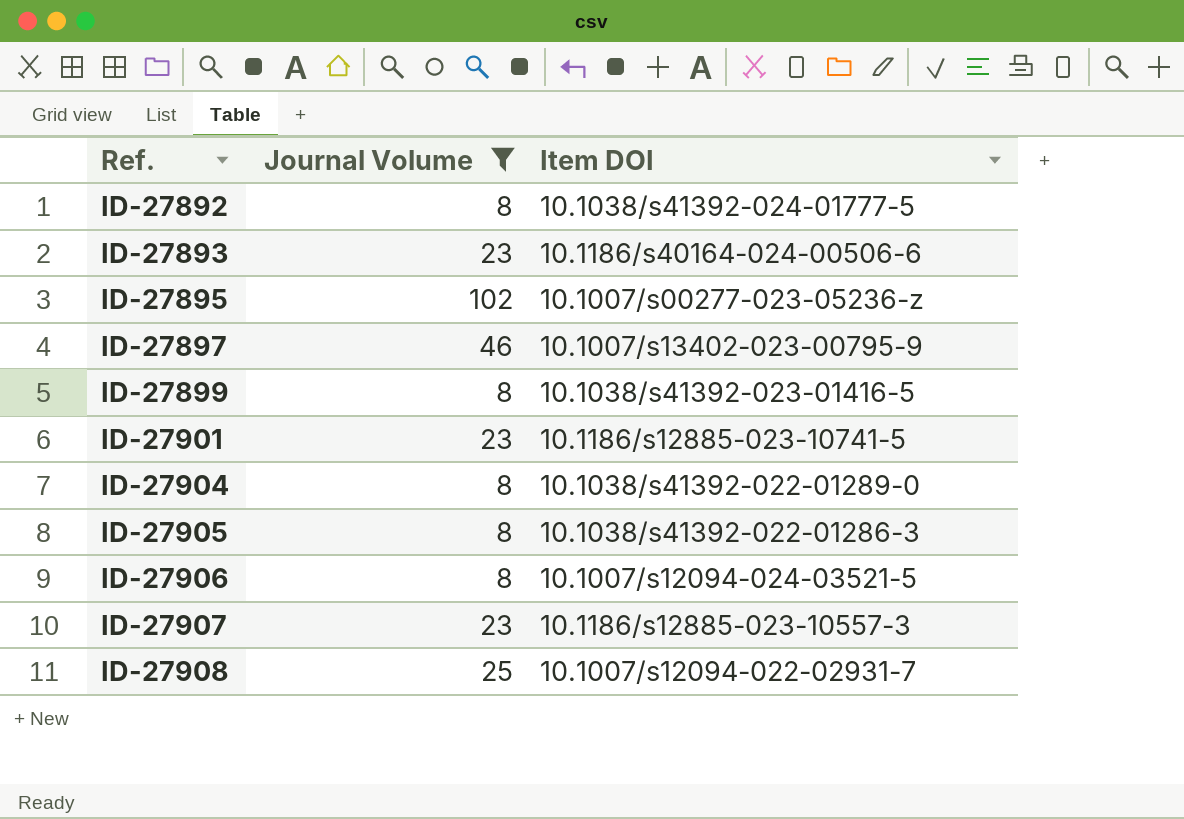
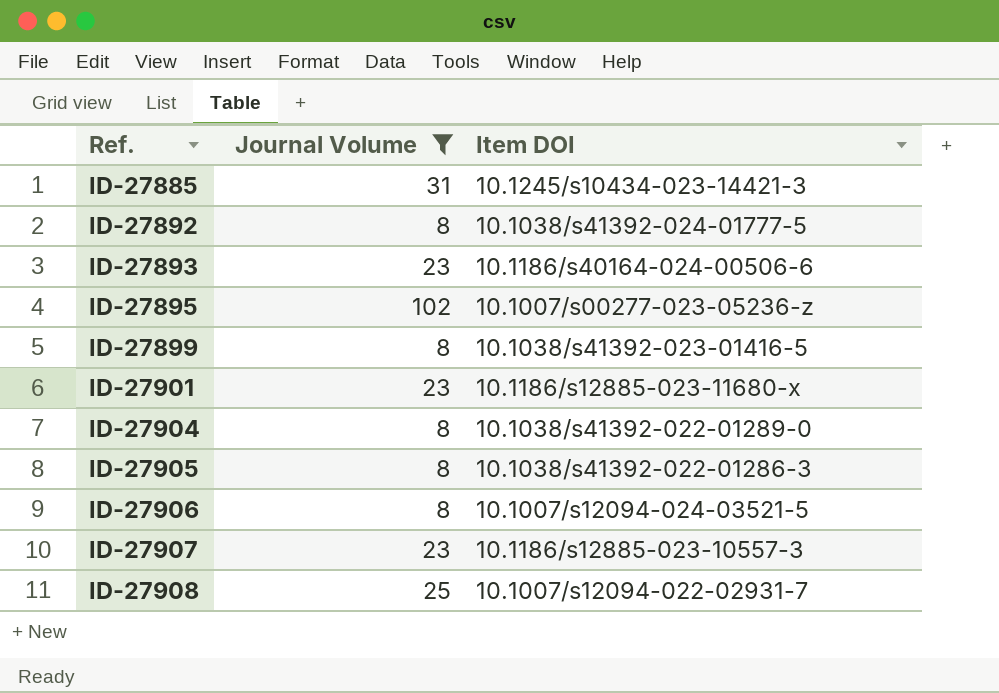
row ID-27897: 46 | 10.1007/s13402-023-00795-9 -> none
row ID-27885: none -> 31 | 10.1245/s10434-023-14421-3
ID-27901 | Item DOI: 10.1186/s12885-023-10741-5 -> 10.1186/s12885-023-11680-x

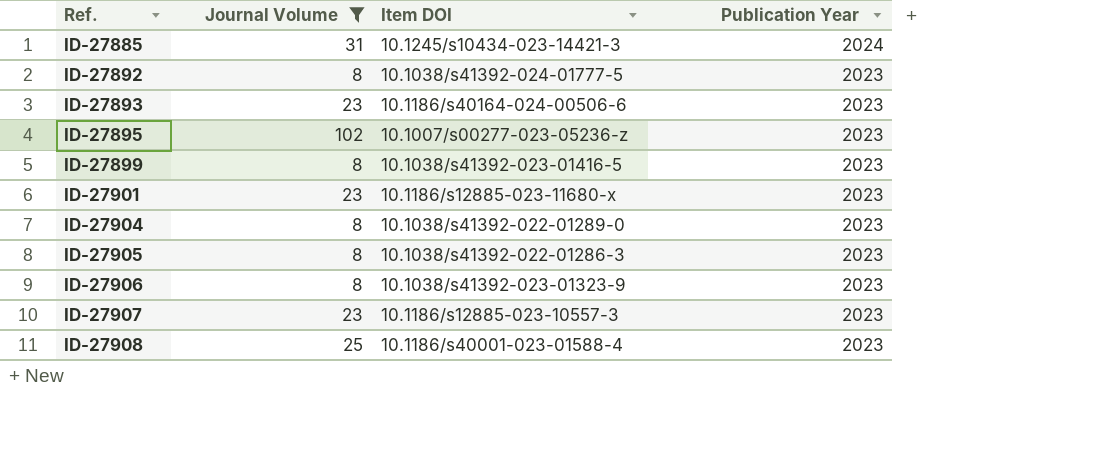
column Publication Year | position: none -> 4
ID-27906 | Item DOI: 10.1007/s12094-024-03521-5 -> 10.1038/s41392-023-01323-9
ID-27908 | Item DOI: 10.1007/s12094-022-02931-7 -> 10.1186/s40001-023-01588-4

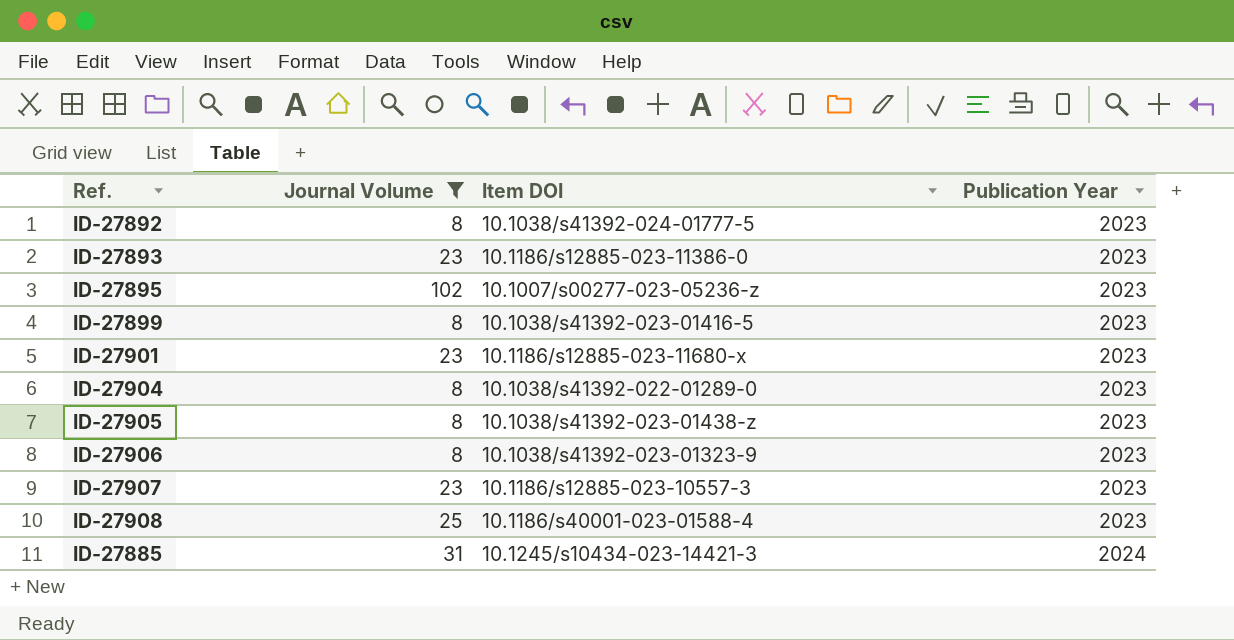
row order: Ref. ascending -> Publication Year ascending
ID-27893 | Item DOI: 10.1186/s40164-024-00506-6 -> 10.1186/s12885-023-11386-0
ID-27905 | Item DOI: 10.1038/s41392-022-01286-3 -> 10.1038/s41392-023-01438-z

